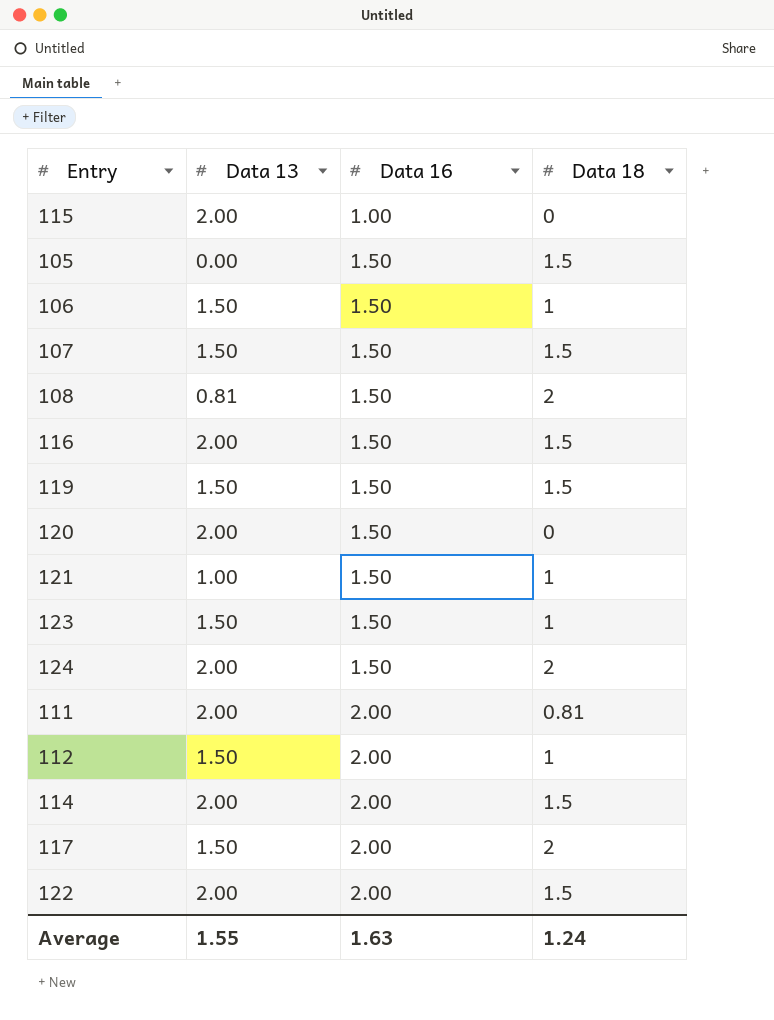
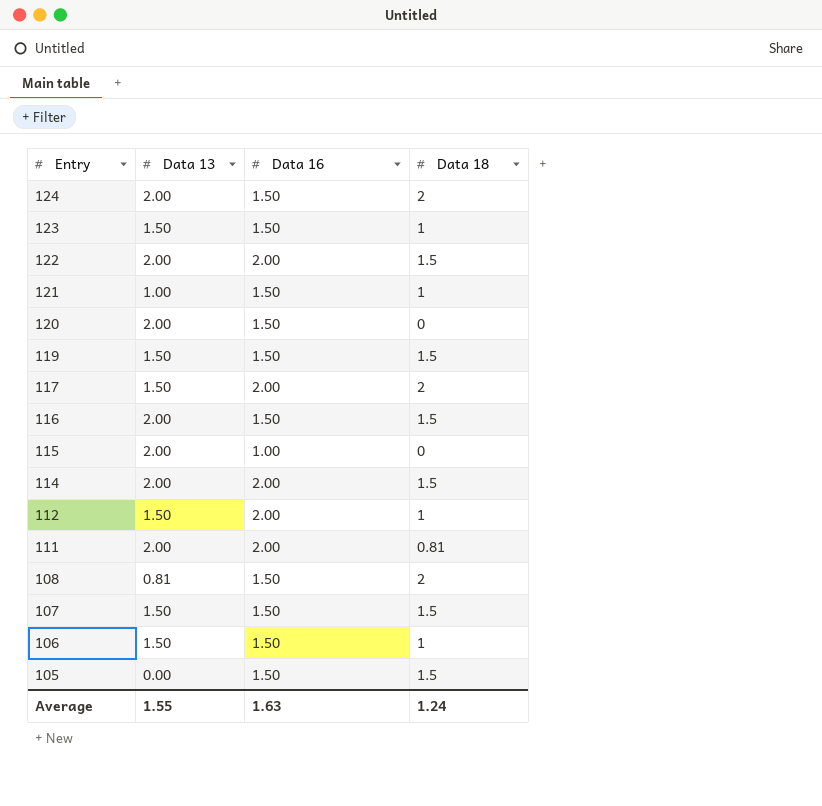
row order: Data 16 ascending -> Entry descending

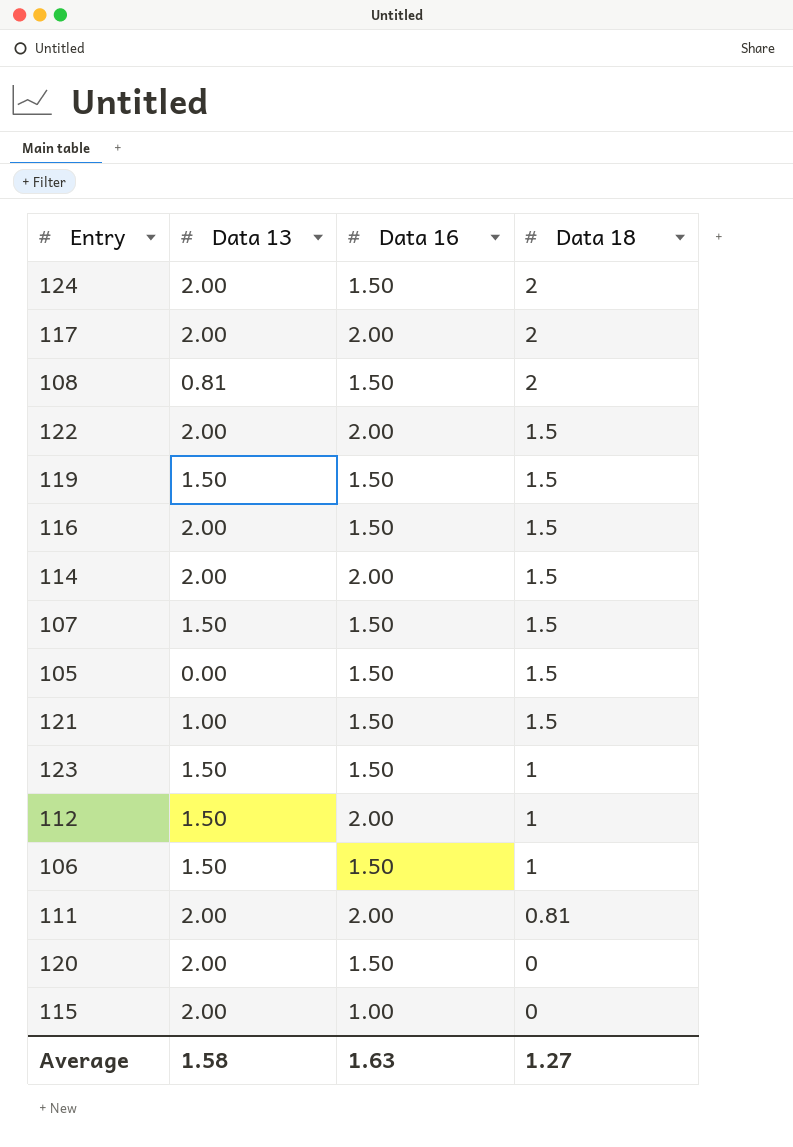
row order: Entry descending -> Data 18 descending
117 | Data 13: 1.50 -> 2.00
121 | Data 18: 1 -> 1.5
Average | Data 13: 1.55 -> 1.58
Average | Data 18: 1.24 -> 1.27

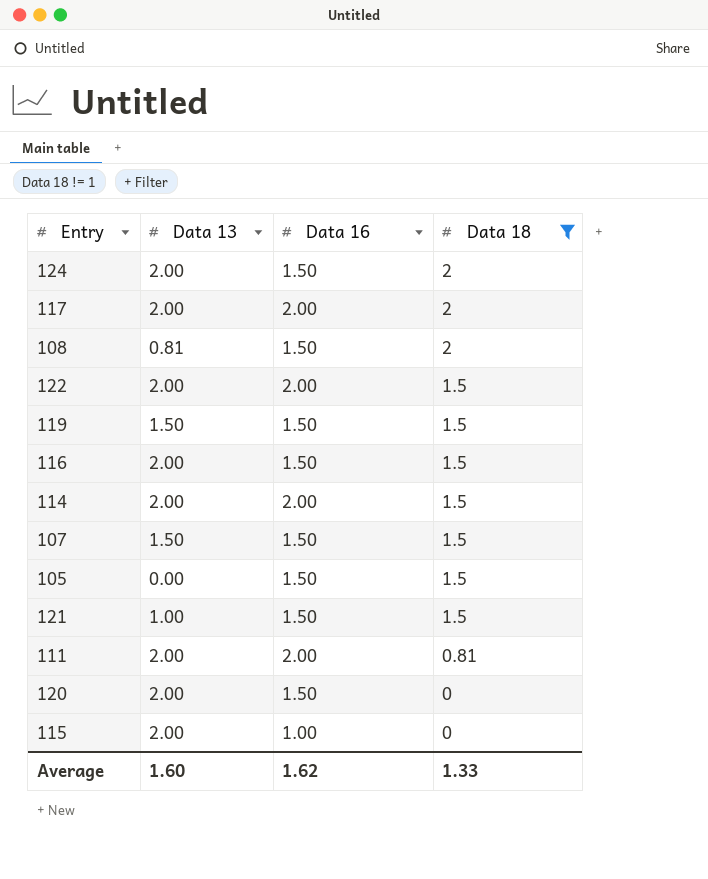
filter: none -> Data 18 != 1
Average | Data 13: 1.58 -> 1.60
Average | Data 16: 1.63 -> 1.62
Average | Data 18: 1.27 -> 1.33

